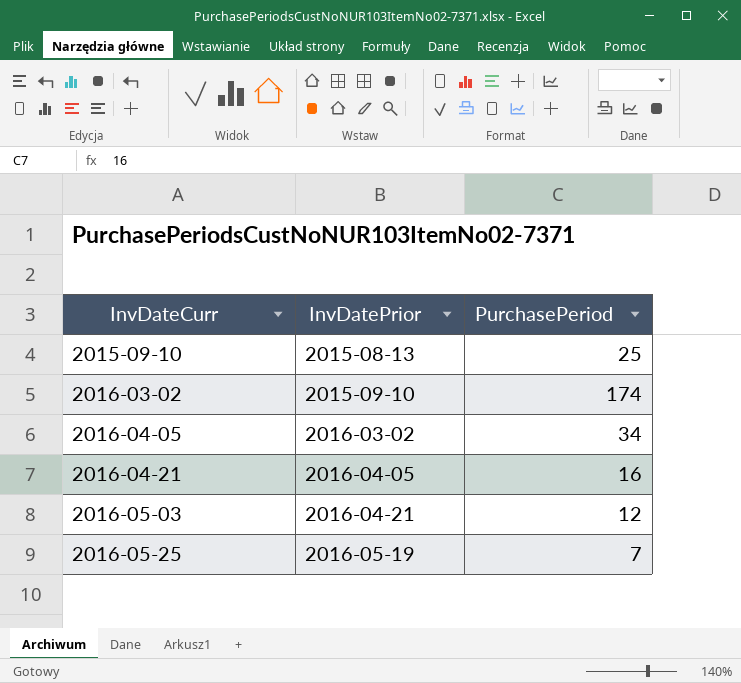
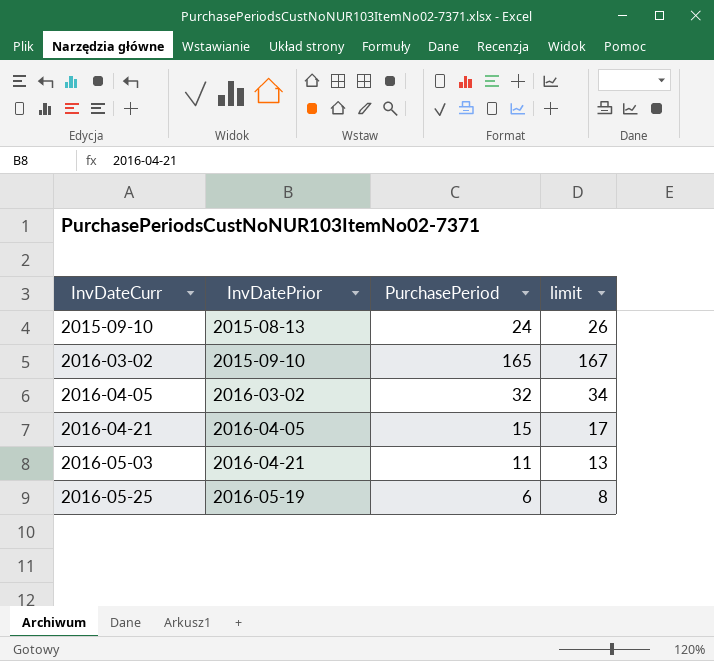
column limit | formula: none -> [PurchasePeriod] + 2
2015-09-10 | PurchasePeriod: 25 -> 24
2016-03-02 | PurchasePeriod: 174 -> 165
2016-04-05 | PurchasePeriod: 34 -> 32
2016-04-21 | PurchasePeriod: 16 -> 15
2016-05-03 | PurchasePeriod: 12 -> 11
2016-05-25 | PurchasePeriod: 7 -> 6

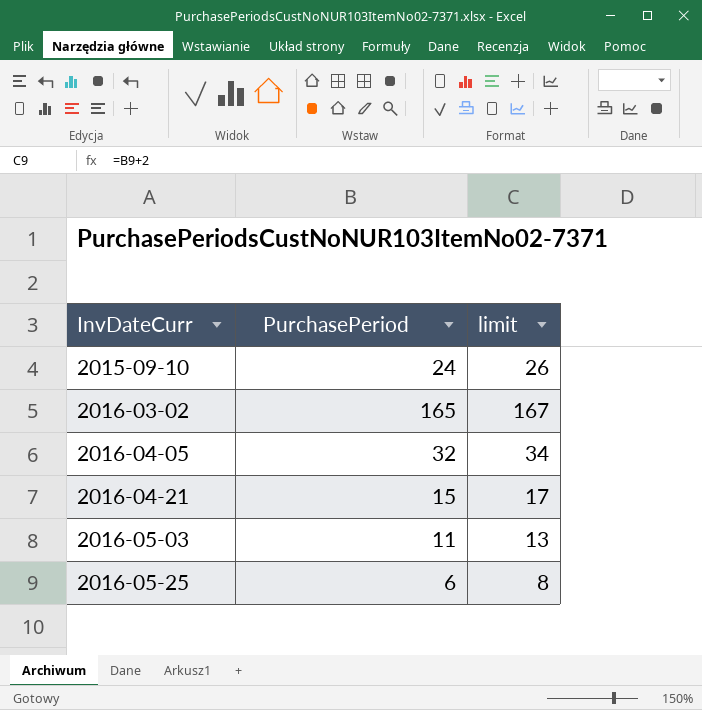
column InvDatePrior | position: 2 -> none

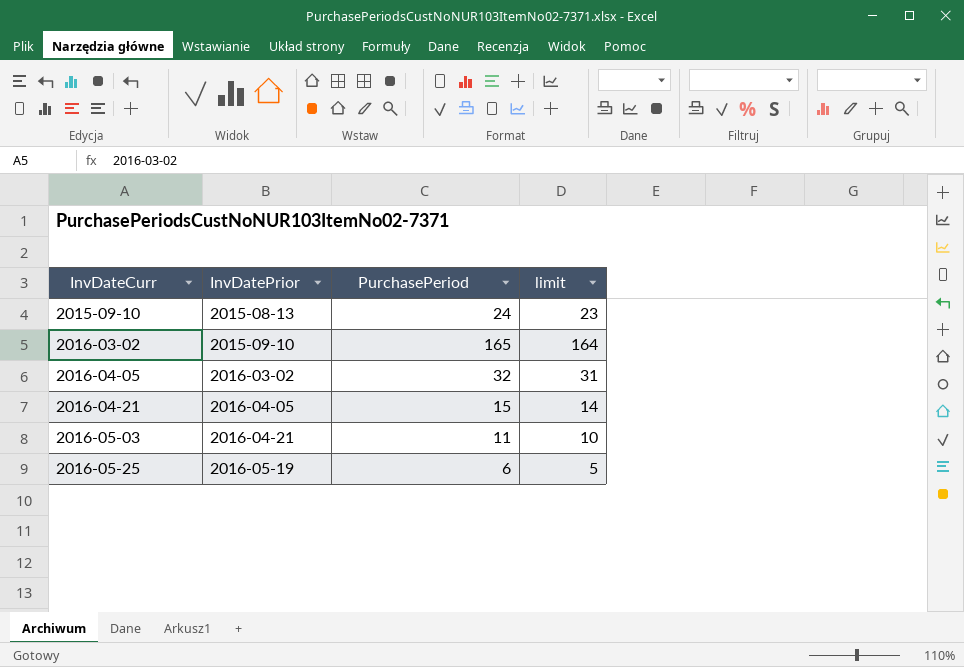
column InvDatePrior | position: none -> 2
column limit | formula: [PurchasePeriod] + 2 -> [PurchasePeriod] - 1

